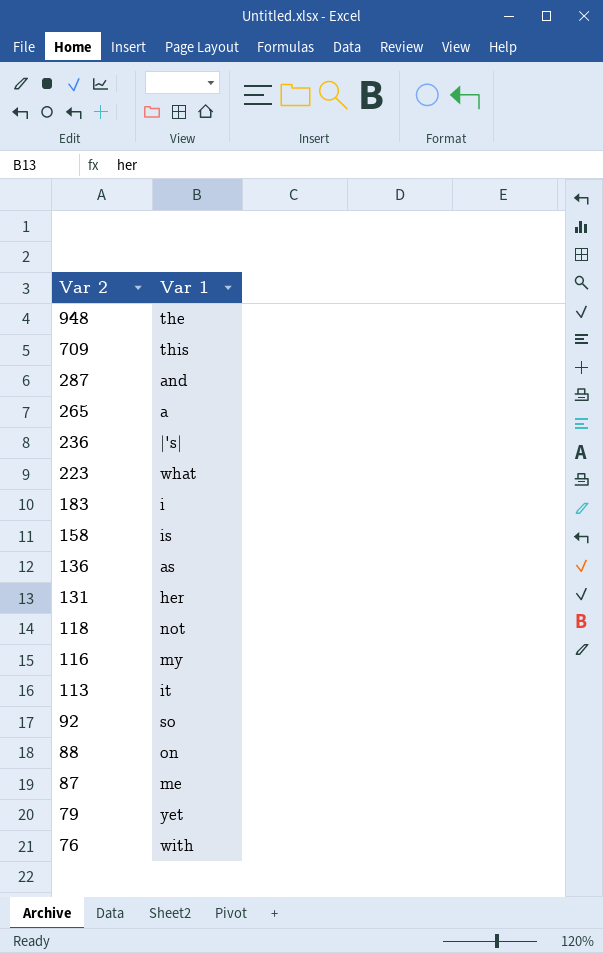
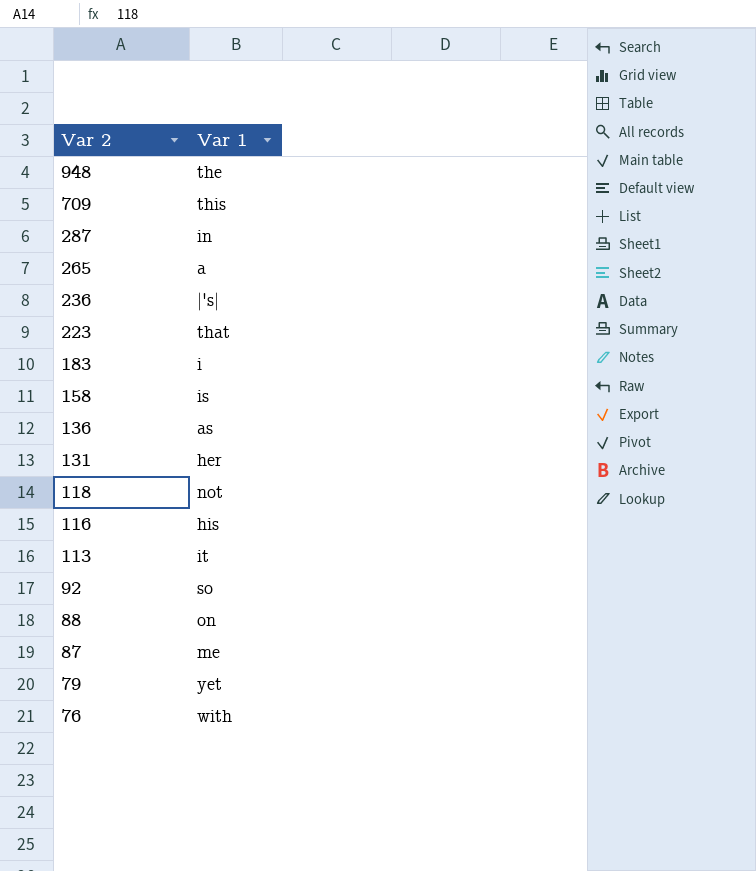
287 | Var 1: and -> in
223 | Var 1: what -> that
116 | Var 1: my -> his

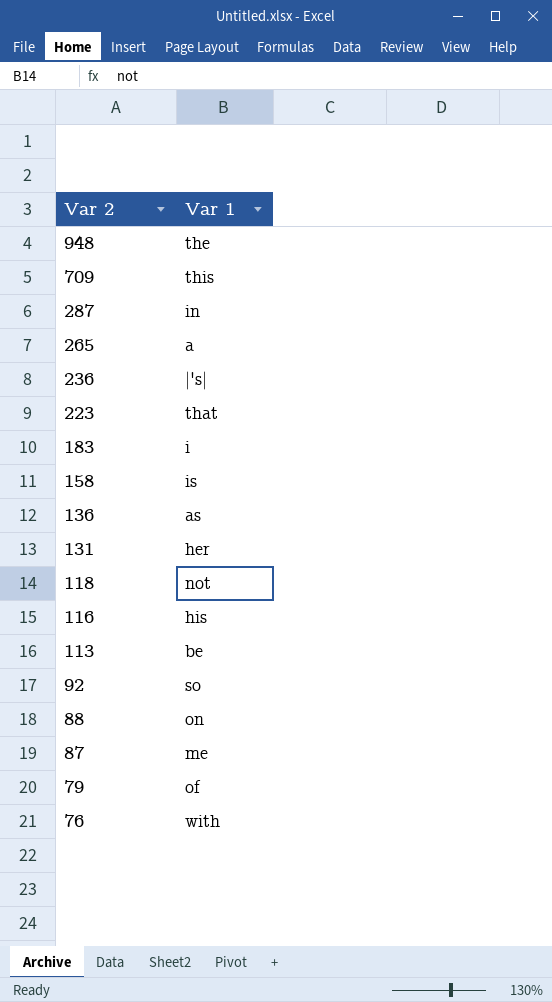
113 | Var 1: it -> be
79 | Var 1: yet -> of

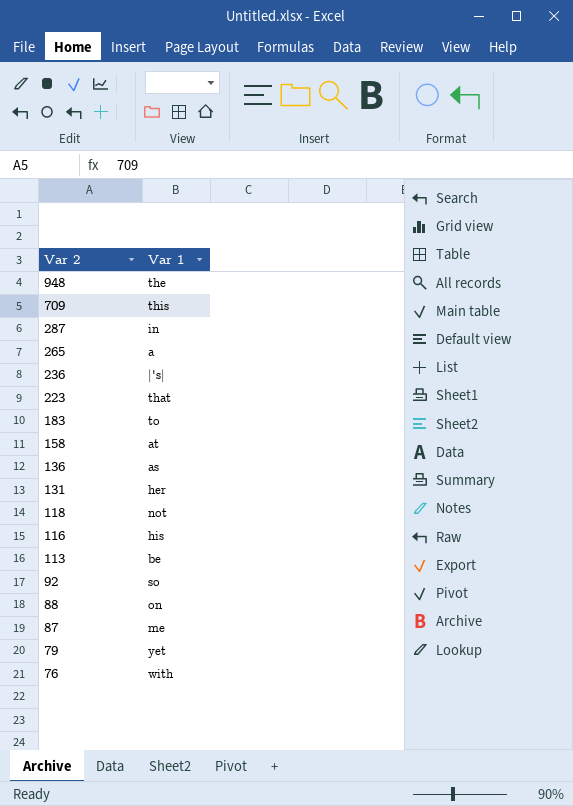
183 | Var 1: i -> to
158 | Var 1: is -> at
79 | Var 1: of -> yet

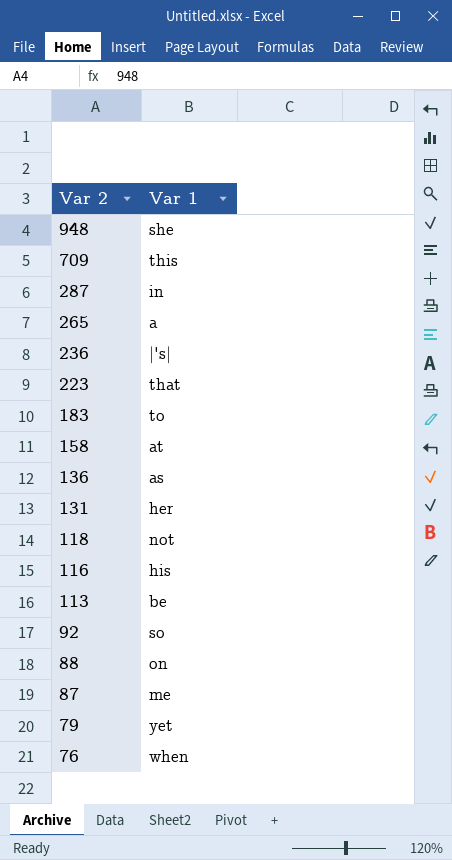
948 | Var 1: the -> she
76 | Var 1: with -> when

